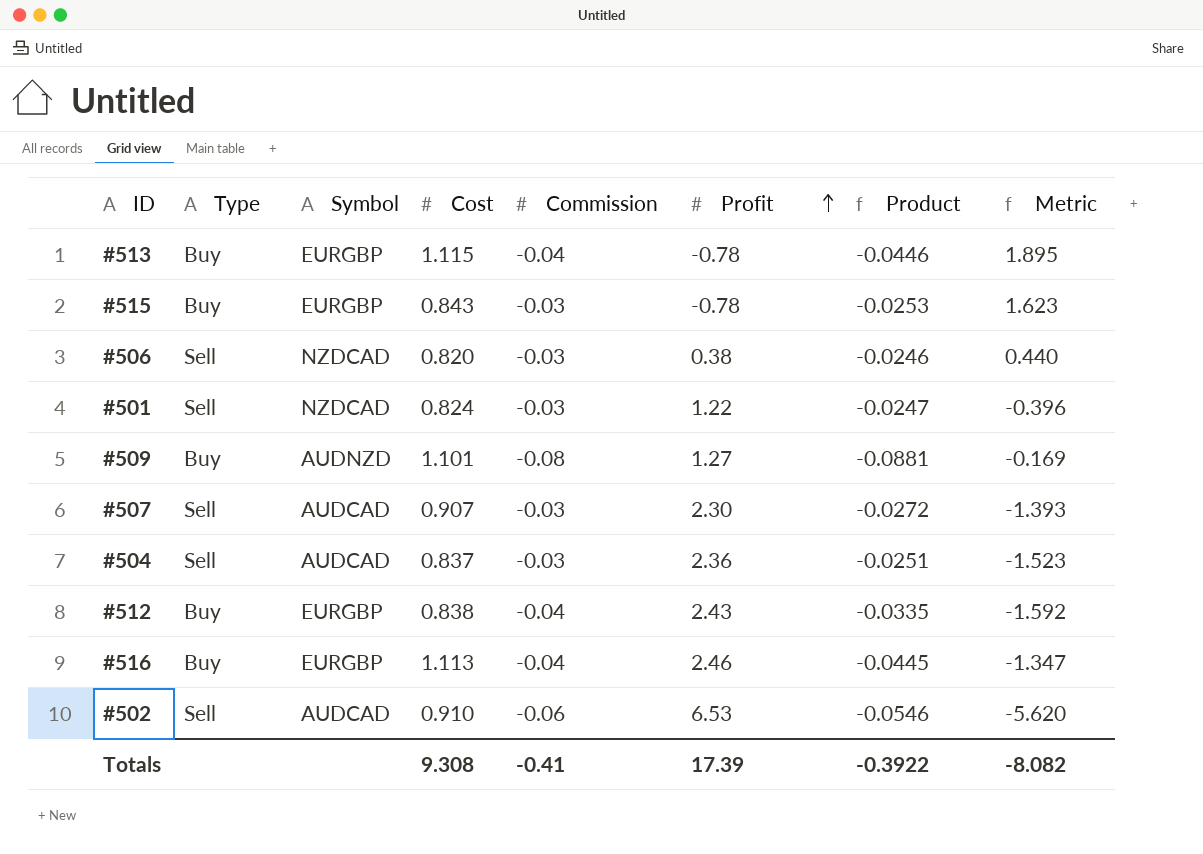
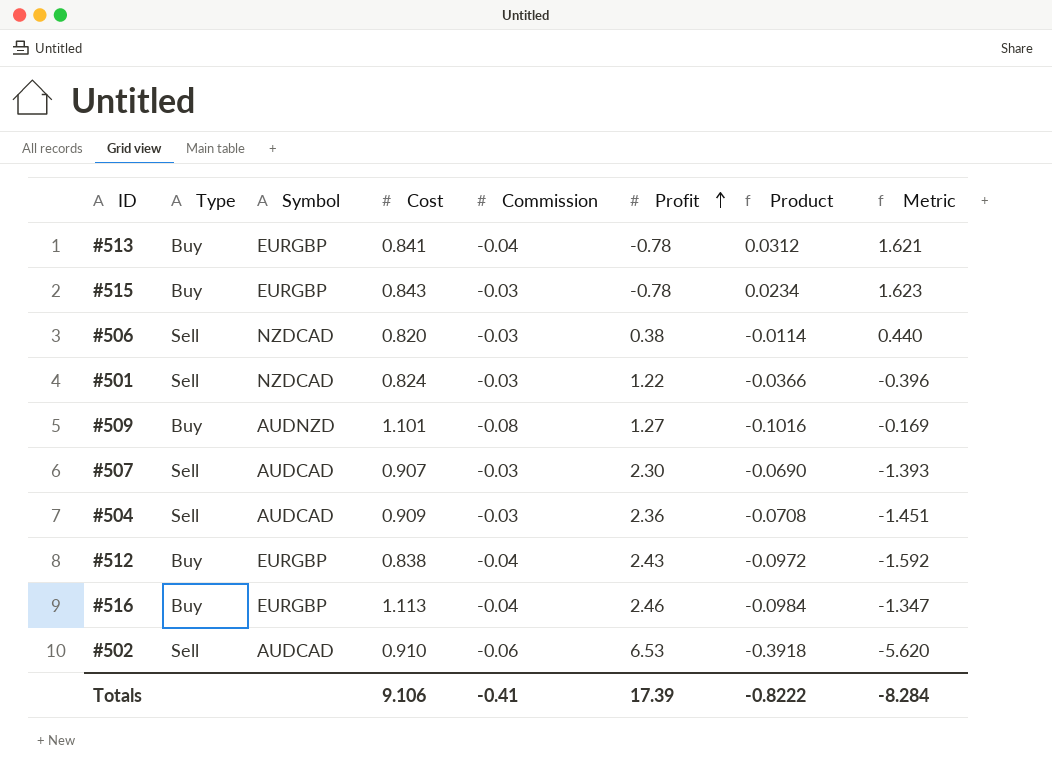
column Product | formula: [Cost] * [Commission] -> [Commission] * [Profit]
#513 | Cost: 1.115 -> 0.841
#513 | Metric: 1.895 -> 1.621
#504 | Cost: 0.837 -> 0.909
#504 | Metric: -1.523 -> -1.451
Totals | Cost: 9.308 -> 9.106
Totals | Product: -0.3922 -> -0.8222
Totals | Metric: -8.082 -> -8.284

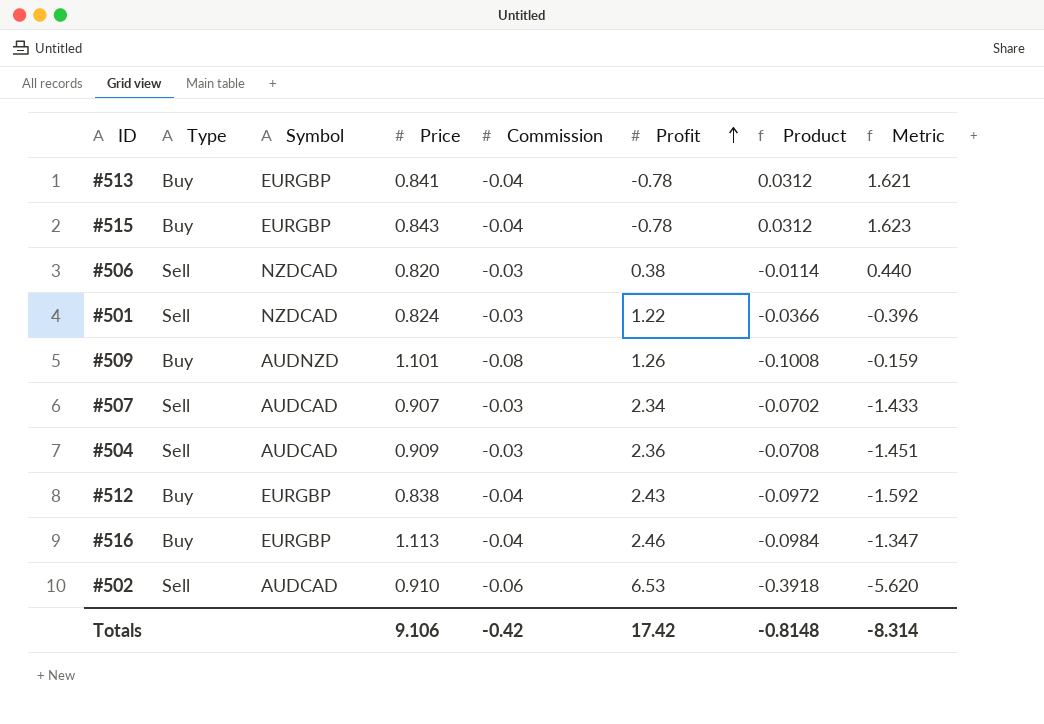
column name: Cost -> Price
#515 | Commission: -0.03 -> -0.04
#515 | Product: 0.0234 -> 0.0312
#509 | Profit: 1.27 -> 1.26
#509 | Product: -0.1016 -> -0.1008
#509 | Metric: -0.169 -> -0.159
#507 | Profit: 2.30 -> 2.34
#507 | Product: -0.0690 -> -0.0702
#507 | Metric: -1.393 -> -1.433
Totals | Commission: -0.41 -> -0.42
Totals | Profit: 17.39 -> 17.42
Totals | Product: -0.8222 -> -0.8148
Totals | Metric: -8.284 -> -8.314

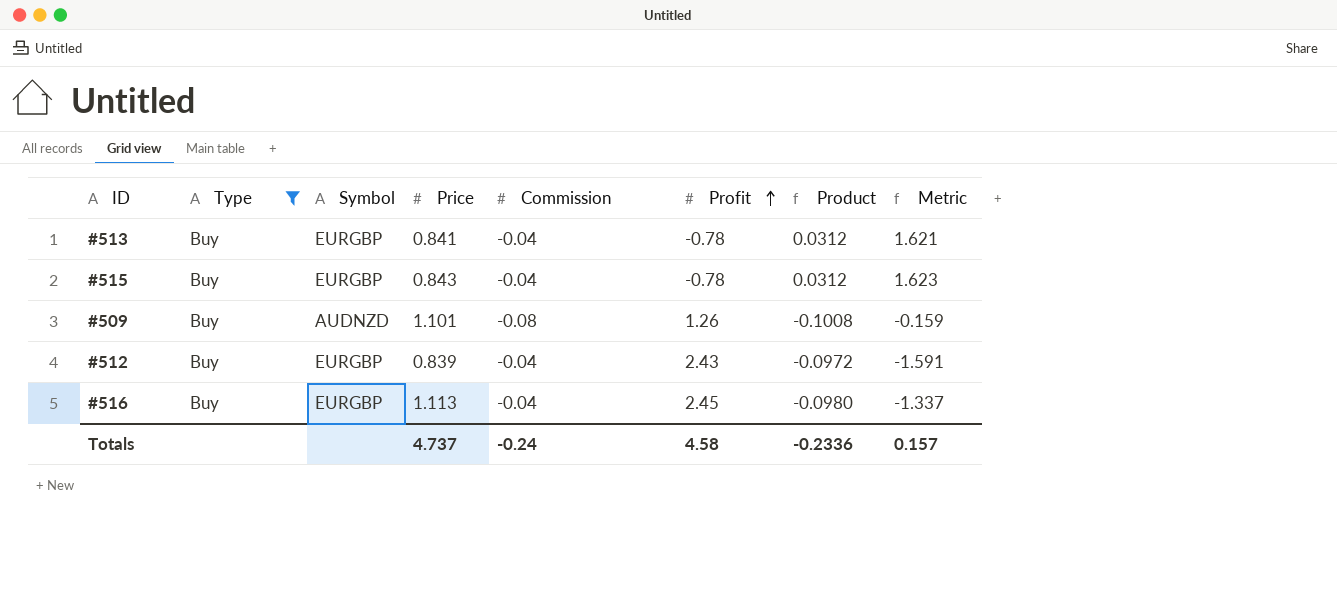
filter: none -> Type = Buy
#512 | Price: 0.838 -> 0.839
#512 | Metric: -1.592 -> -1.591
#516 | Profit: 2.46 -> 2.45
#516 | Product: -0.0984 -> -0.0980
#516 | Metric: -1.347 -> -1.337
Totals | Price: 9.106 -> 4.737
Totals | Commission: -0.42 -> -0.24
Totals | Profit: 17.42 -> 4.58
Totals | Product: -0.8148 -> -0.2336
Totals | Metric: -8.314 -> 0.157

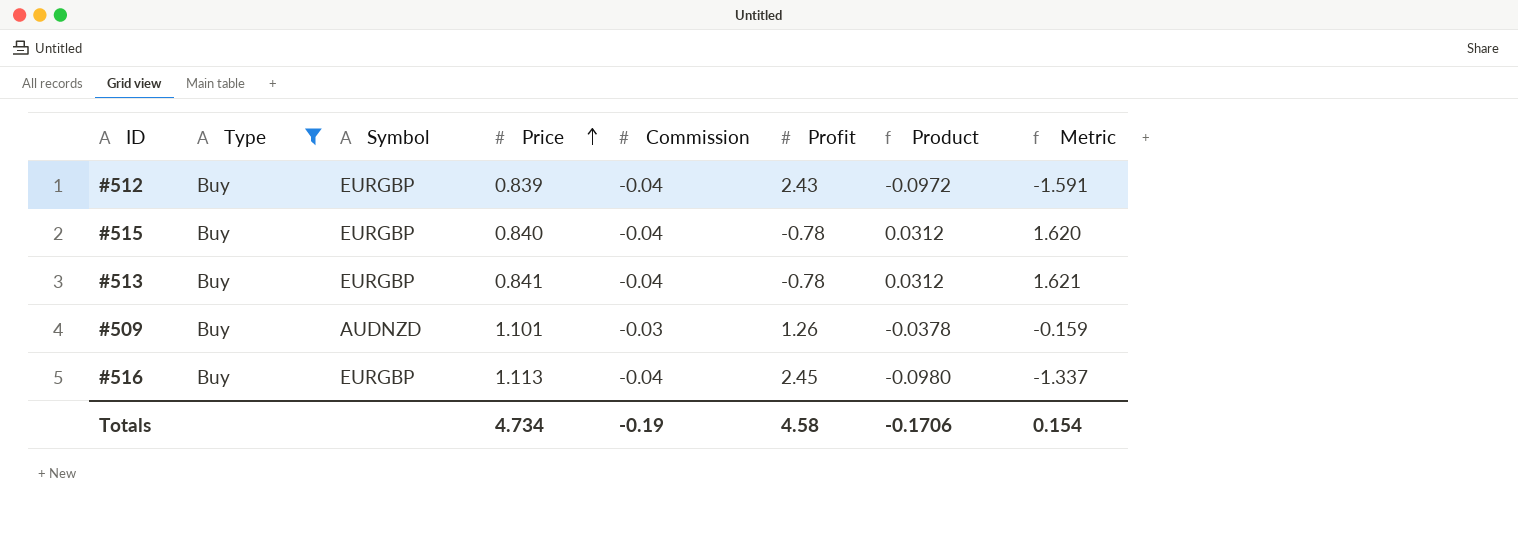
row order: Profit ascending -> Price ascending
#515 | Price: 0.843 -> 0.840
#515 | Metric: 1.623 -> 1.620
#509 | Commission: -0.08 -> -0.03
#509 | Product: -0.1008 -> -0.0378
Totals | Price: 4.737 -> 4.734
Totals | Commission: -0.24 -> -0.19
Totals | Product: -0.2336 -> -0.1706
Totals | Metric: 0.157 -> 0.154

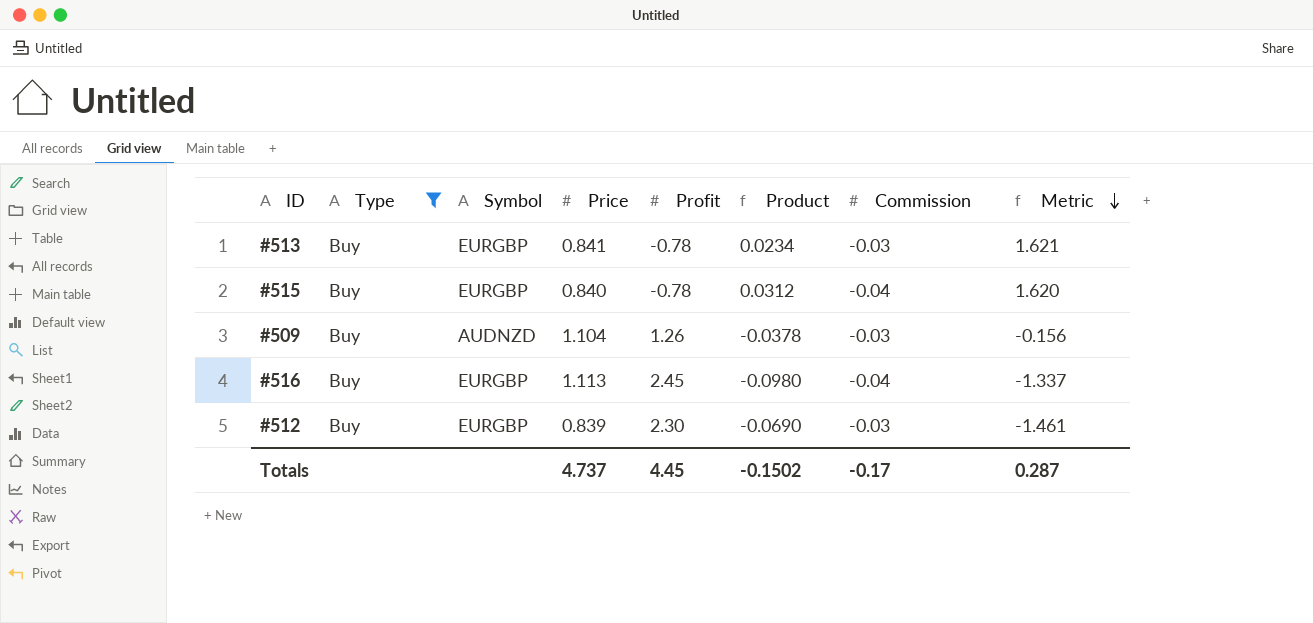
row order: Price ascending -> Metric descending
column Commission | position: 5 -> 7
#513 | Product: 0.0312 -> 0.0234
#513 | Commission: -0.04 -> -0.03
#509 | Price: 1.101 -> 1.104
#509 | Metric: -0.159 -> -0.156
#512 | Profit: 2.43 -> 2.30
#512 | Product: -0.0972 -> -0.0690
#512 | Commission: -0.04 -> -0.03
#512 | Metric: -1.591 -> -1.461
Totals | Price: 4.734 -> 4.737
Totals | Profit: 4.58 -> 4.45
Totals | Product: -0.1706 -> -0.1502
Totals | Commission: -0.19 -> -0.17
Totals | Metric: 0.154 -> 0.287

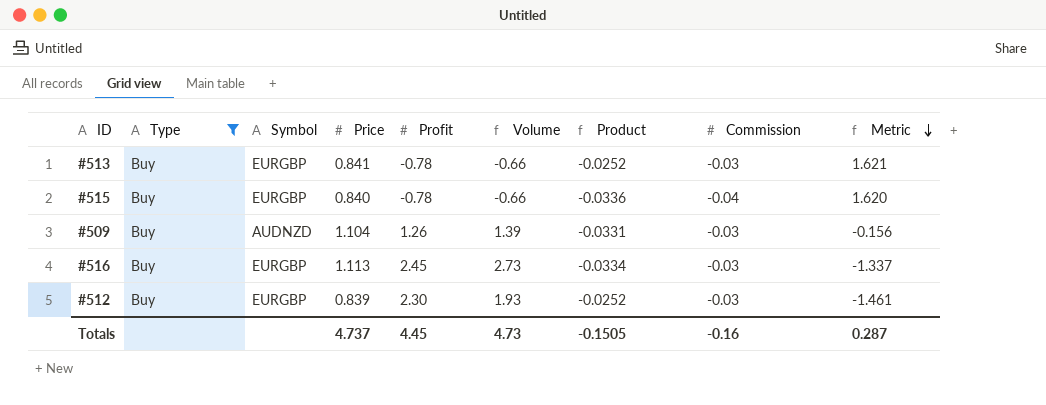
column Volume | formula: none -> [Price] * [Profit]
column Product | formula: [Profit] * [Commission] -> [Price] * [Commission]
#516 | Commission: -0.04 -> -0.03
Totals | Product: -0.1502 -> -0.1505
Totals | Commission: -0.17 -> -0.16

